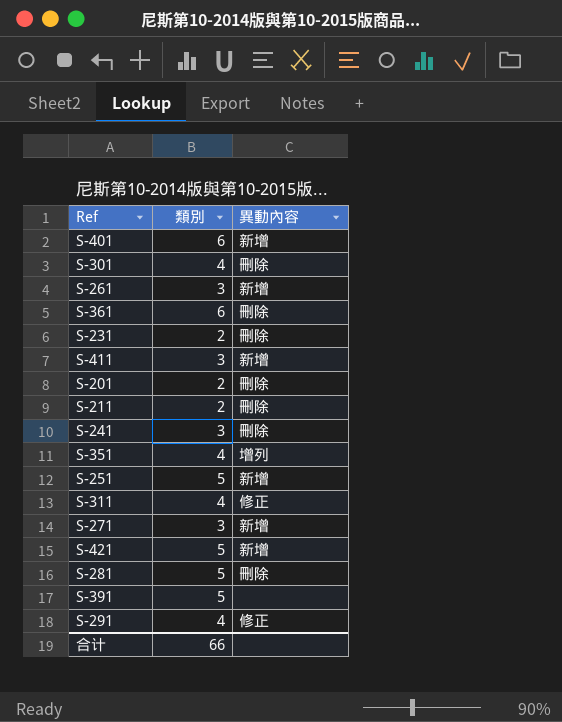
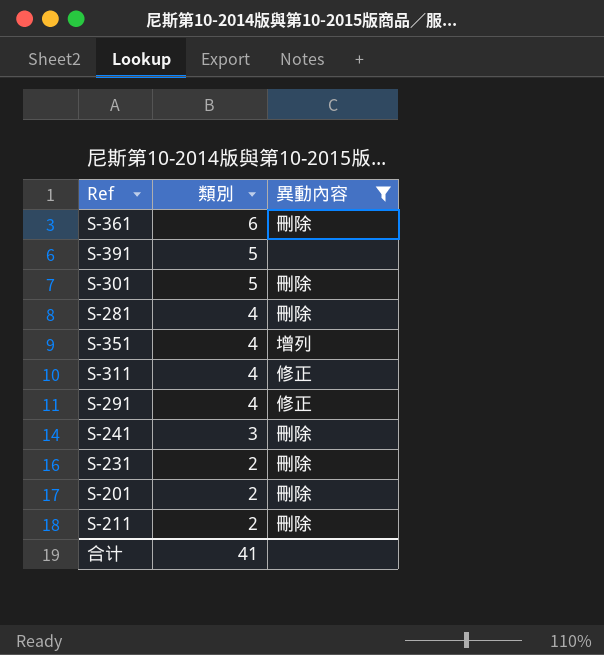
filter: none -> 異動內容 != 新增
row order: none -> 類別 descending
S-301 | 類別: 4 -> 5
S-281 | 類別: 5 -> 4
合计 | 類別: 66 -> 41

